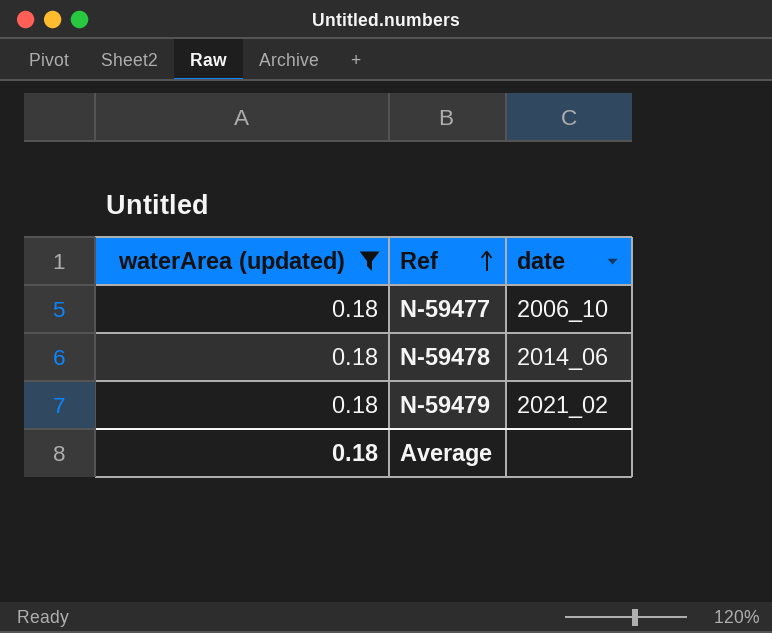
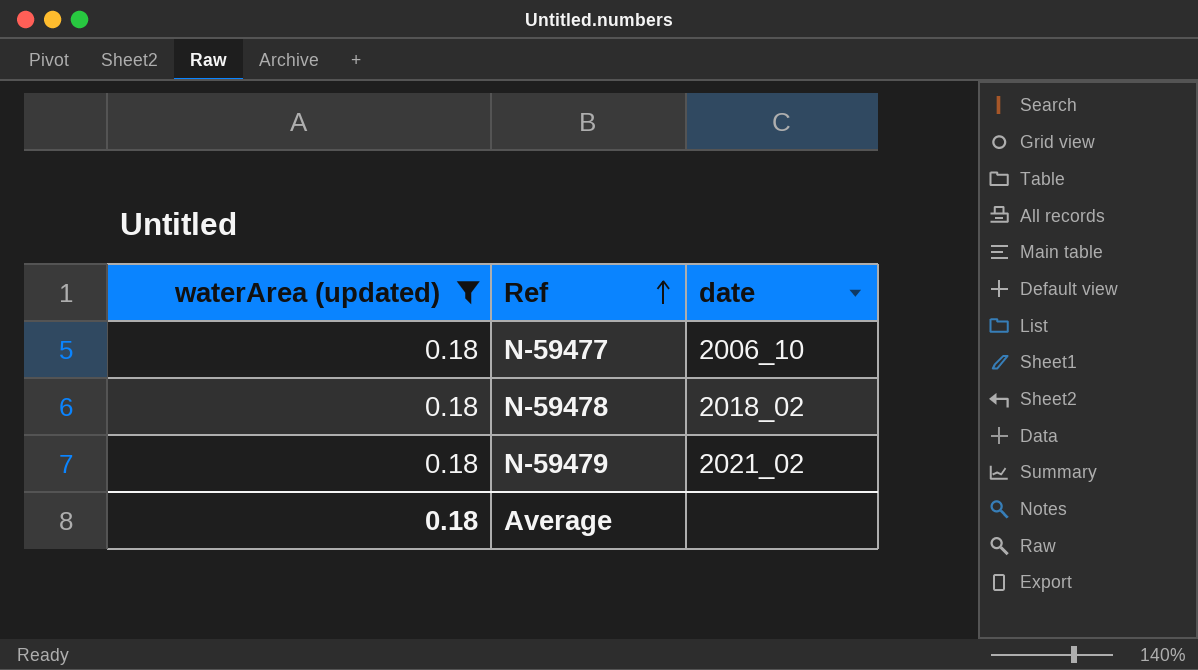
N-59478 | date: 2014_06 -> 2018_02

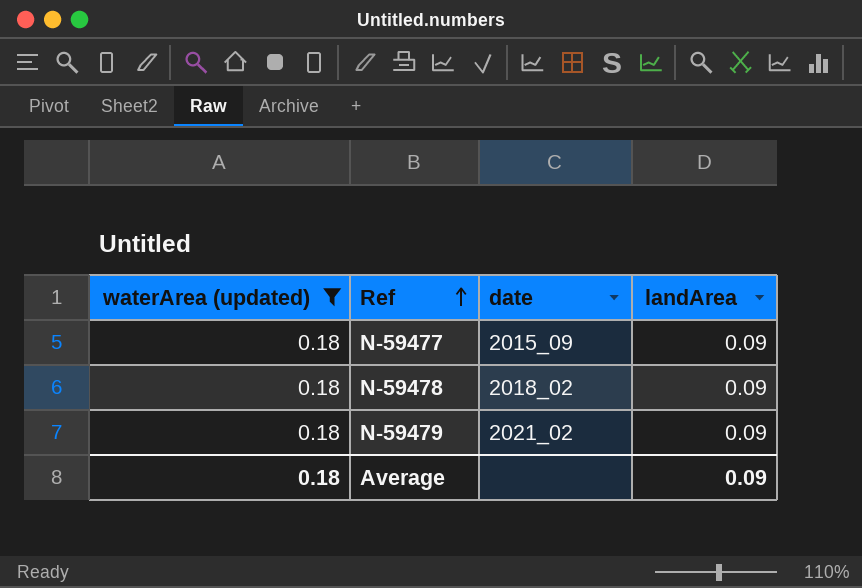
column landArea | position: none -> 4
N-59477 | date: 2006_10 -> 2015_09

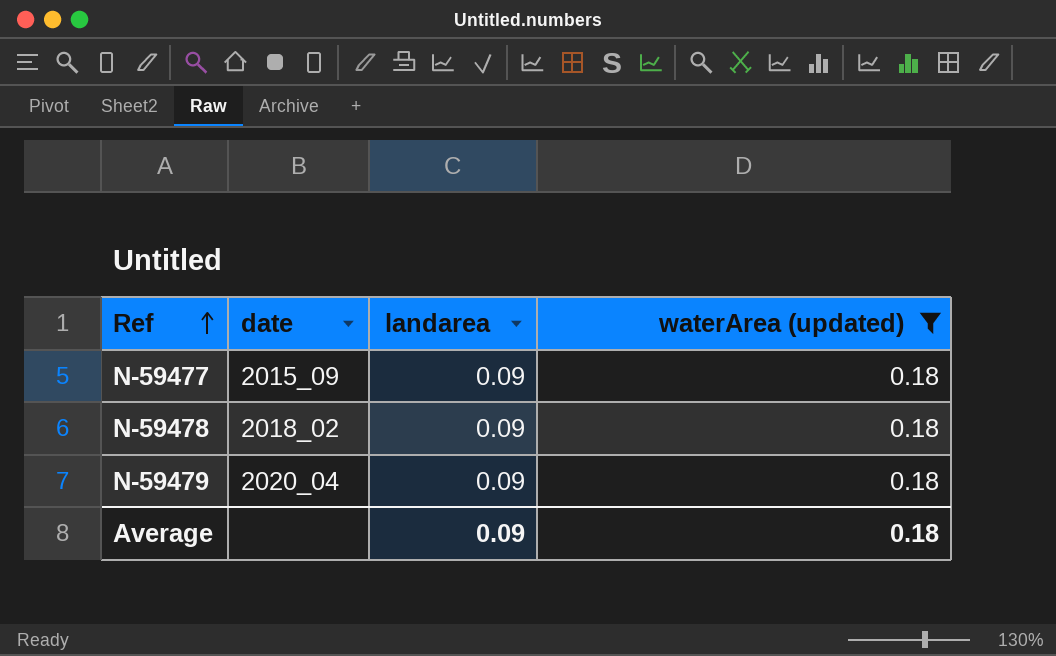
column name: landArea -> landarea
column waterArea (updated) | position: 1 -> 4
N-59479 | date: 2021_02 -> 2020_04

